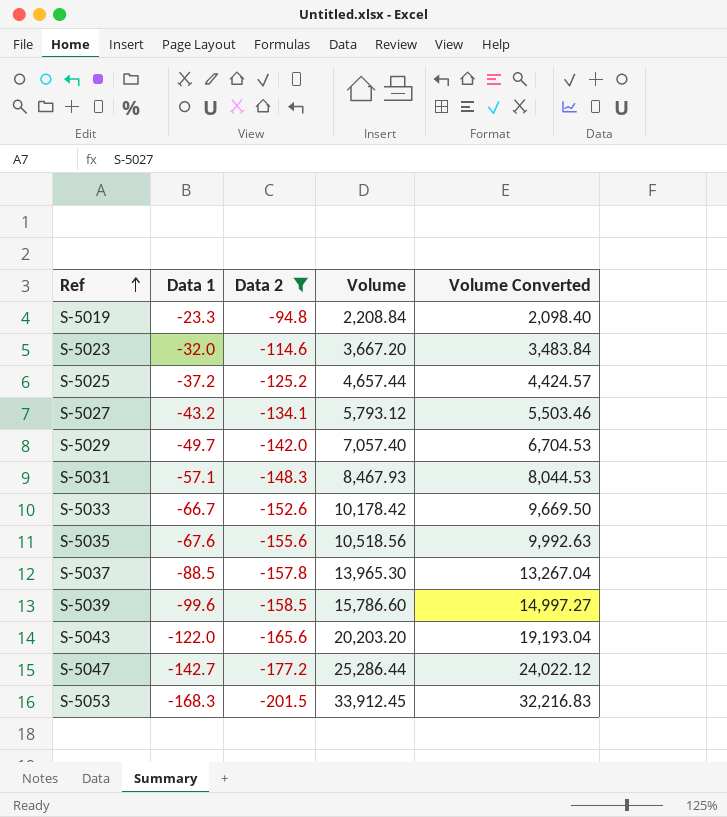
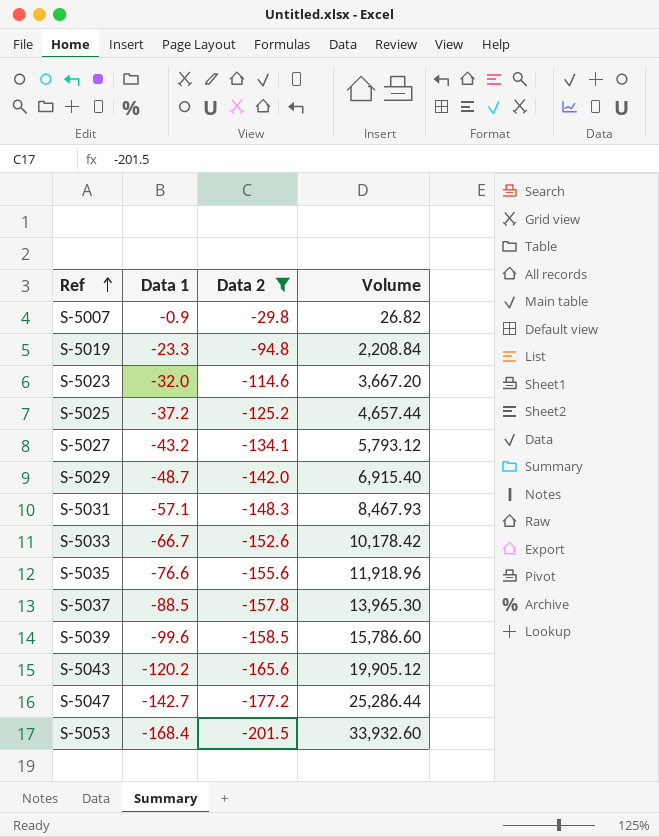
column Volume Converted | formula: [Volume] * 0.95 -> none
row S-5007: none -> -0.9 | -29.8 | 26.82
S-5029 | Data 1: -49.7 -> -48.7
S-5029 | Volume: 7,057.40 -> 6,915.40
S-5035 | Data 1: -67.6 -> -76.6
S-5035 | Volume: 10,518.56 -> 11,918.96
S-5043 | Data 1: -122.0 -> -120.2
S-5043 | Volume: 20,203.20 -> 19,905.12
S-5053 | Data 1: -168.3 -> -168.4
S-5053 | Volume: 33,912.45 -> 33,932.60

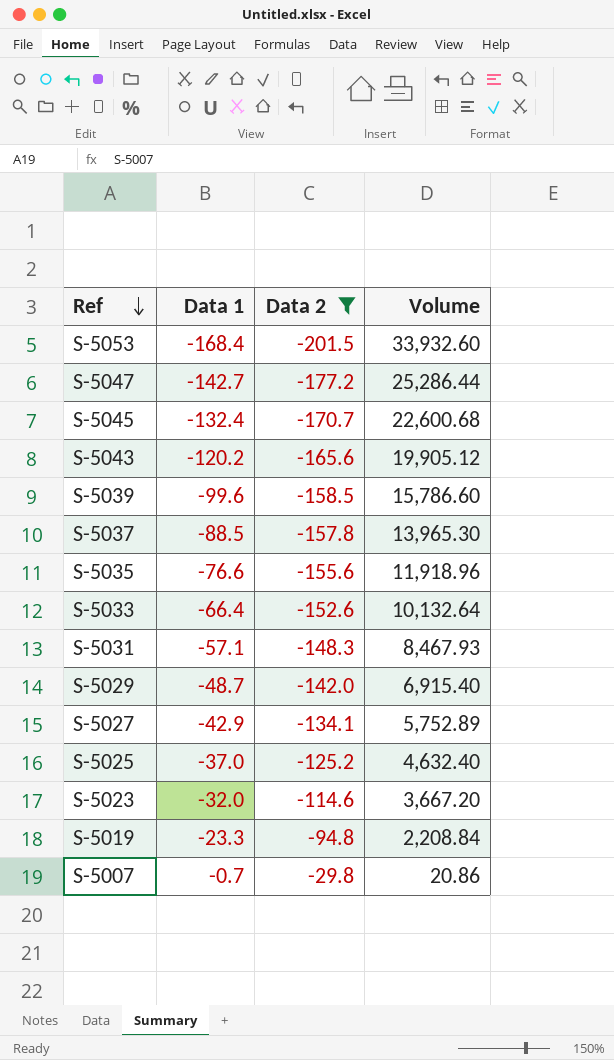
row order: Ref ascending -> Ref descending
row S-5045: none -> -132.4 | -170.7 | 22,600.68
S-5033 | Data 1: -66.7 -> -66.4
S-5033 | Volume: 10,178.42 -> 10,132.64
S-5027 | Data 1: -43.2 -> -42.9
S-5027 | Volume: 5,793.12 -> 5,752.89
S-5025 | Data 1: -37.2 -> -37.0
S-5025 | Volume: 4,657.44 -> 4,632.40
S-5007 | Data 1: -0.9 -> -0.7
S-5007 | Volume: 26.82 -> 20.86

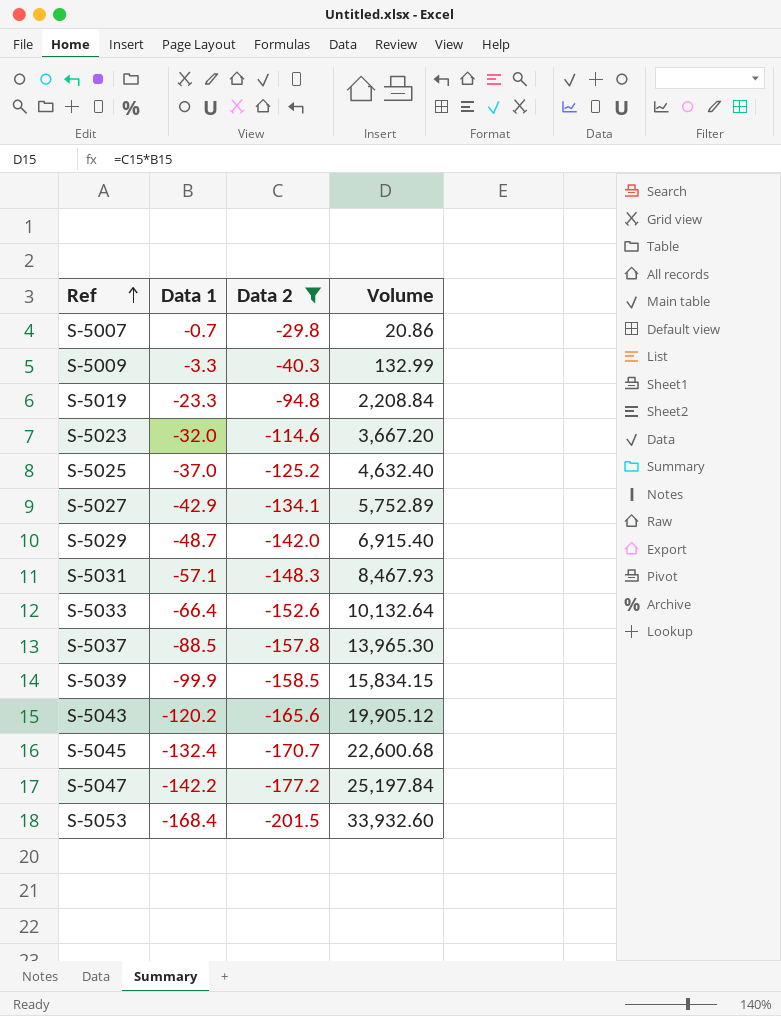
row order: Ref descending -> Ref ascending
row S-5035: -76.6 | -155.6 | 11,918.96 -> none
row S-5009: none -> -3.3 | -40.3 | 132.99
S-5039 | Data 1: -99.6 -> -99.9
S-5039 | Volume: 15,786.60 -> 15,834.15
S-5047 | Data 1: -142.7 -> -142.2
S-5047 | Volume: 25,286.44 -> 25,197.84

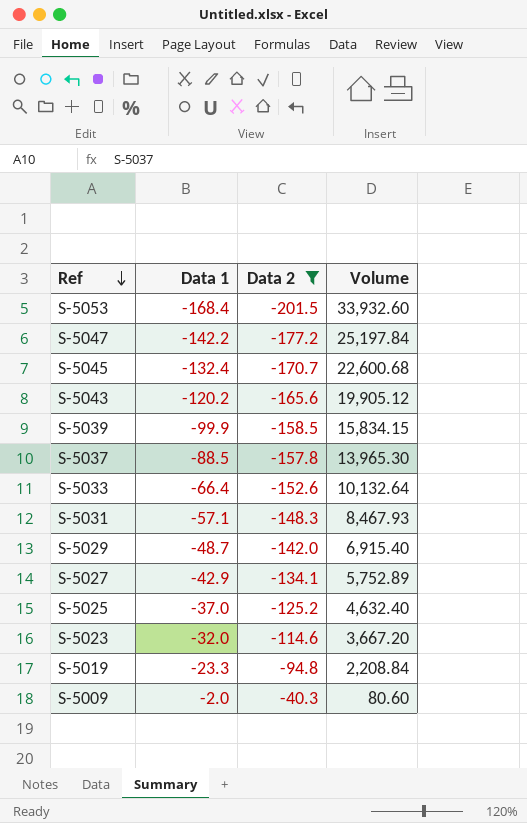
row order: Ref ascending -> Ref descending
row S-5007: -0.7 | -29.8 | 20.86 -> none
S-5009 | Data 1: -3.3 -> -2.0
S-5009 | Volume: 132.99 -> 80.60

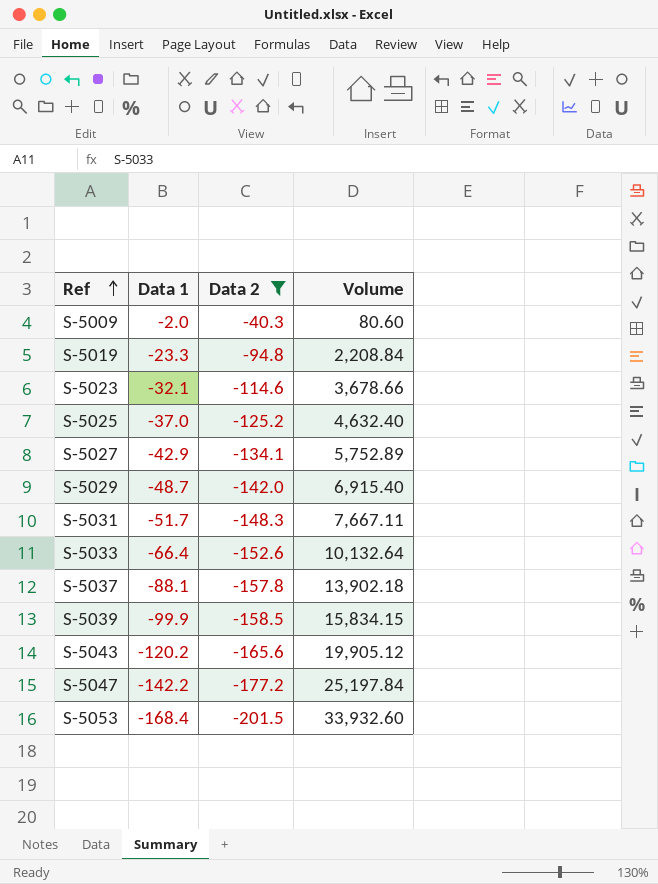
row order: Ref descending -> Ref ascending
row S-5045: -132.4 | -170.7 | 22,600.68 -> none
S-5023 | Data 1: -32.0 -> -32.1
S-5023 | Volume: 3,667.20 -> 3,678.66
S-5031 | Data 1: -57.1 -> -51.7
S-5031 | Volume: 8,467.93 -> 7,667.11
S-5037 | Data 1: -88.5 -> -88.1
S-5037 | Volume: 13,965.30 -> 13,902.18

